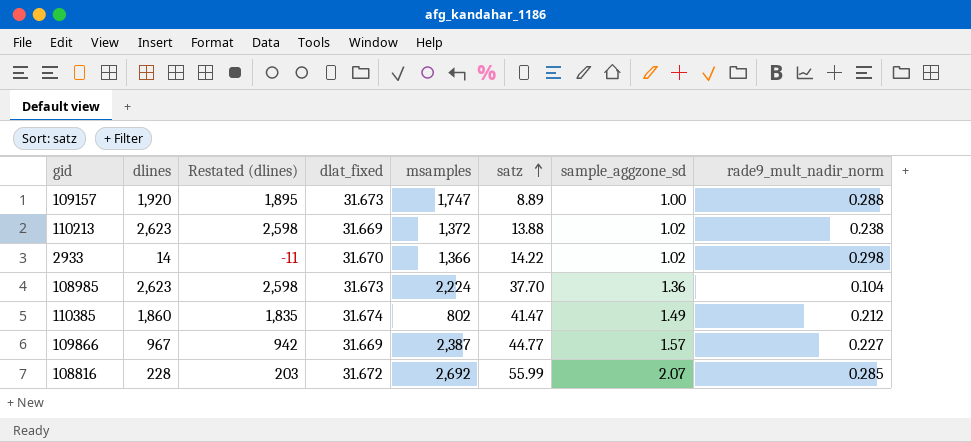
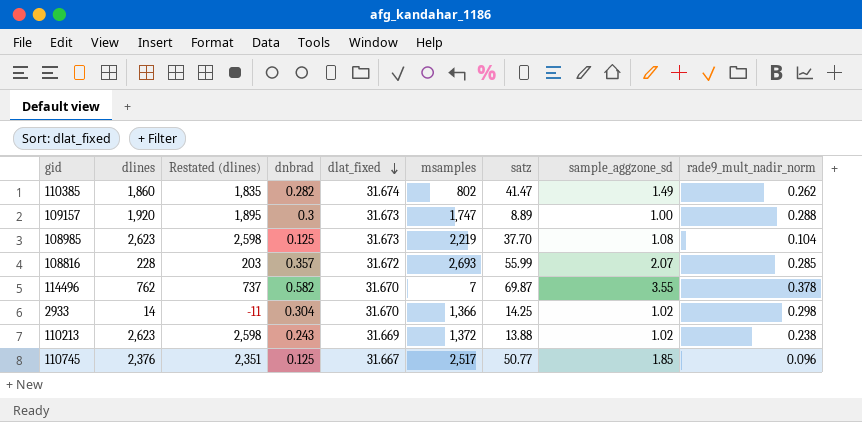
row order: satz ascending -> dlat_fixed descending
column dnbrad | position: none -> 4
row 109866: 967 | 942 | 31.669 | 2,387 | 44.77 | 1.57 | 0.227 -> none
110385 | rade9_mult_nadir_norm: 0.212 -> 0.262
108985 | msamples: 2,224 -> 2,219
108985 | sample_aggzone_sd: 1.36 -> 1.08
108816 | msamples: 2,692 -> 2,693
row 114496: none -> 762 | 737 | 0.582 | 31.670 | 7 | 69.87 | 3.55 | 0.378
2933 | satz: 14.22 -> 14.25
row 110745: none -> 2,376 | 2,351 | 0.125 | 31.667 | 2,517 | 50.77 | 1.85 | 0.096

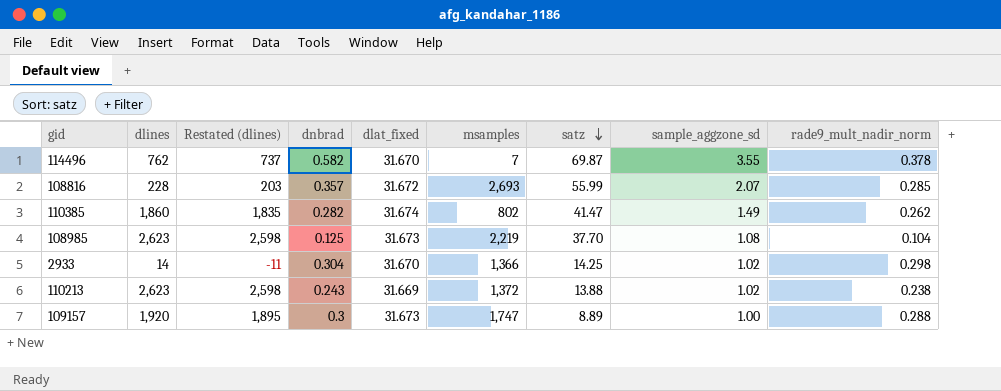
row order: dlat_fixed descending -> satz descending
row 110745: 2,376 | 2,351 | 0.125 | 31.667 | 2,517 | 50.77 | 1.85 | 0.096 -> none

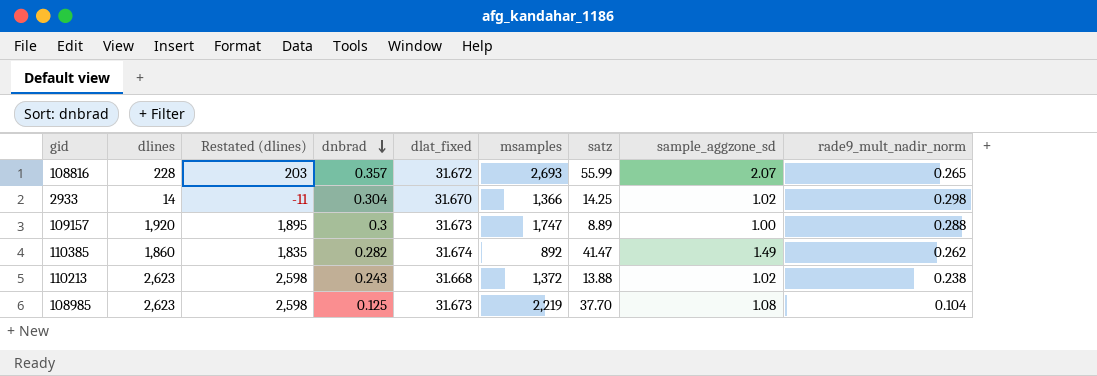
row order: satz descending -> dnbrad descending
row 114496: 762 | 737 | 0.582 | 31.670 | 7 | 69.87 | 3.55 | 0.378 -> none
108816 | rade9_mult_nadir_norm: 0.285 -> 0.265
110385 | msamples: 802 -> 892
110213 | dlat_fixed: 31.669 -> 31.668

